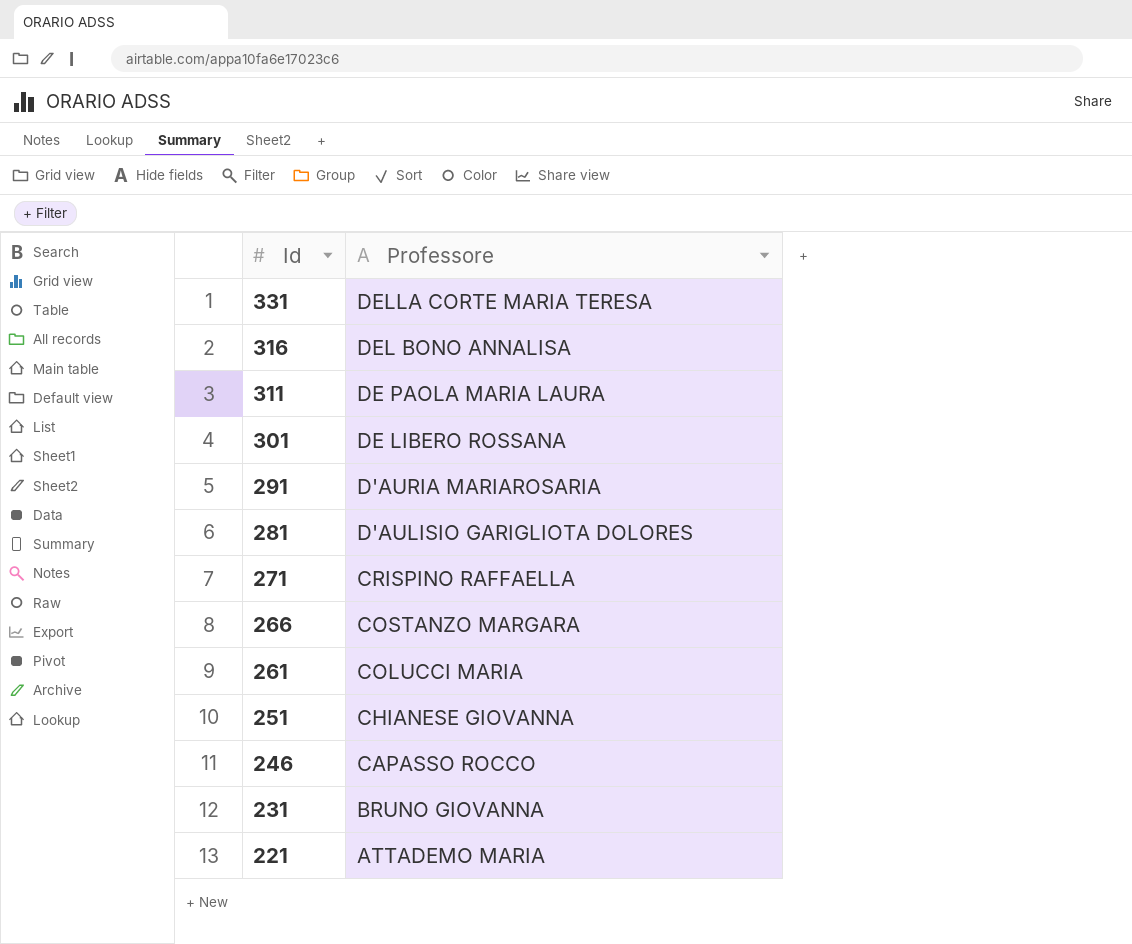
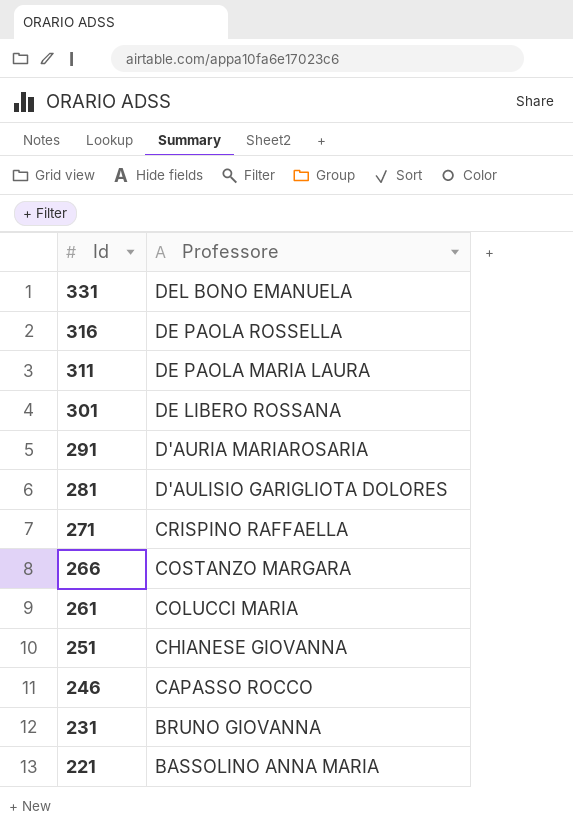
331 | Professore: DELLA CORTE MARIA TERESA -> DEL BONO EMANUELA
316 | Professore: DEL BONO ANNALISA -> DE PAOLA ROSSELLA
221 | Professore: ATTADEMO MARIA -> BASSOLINO ANNA MARIA

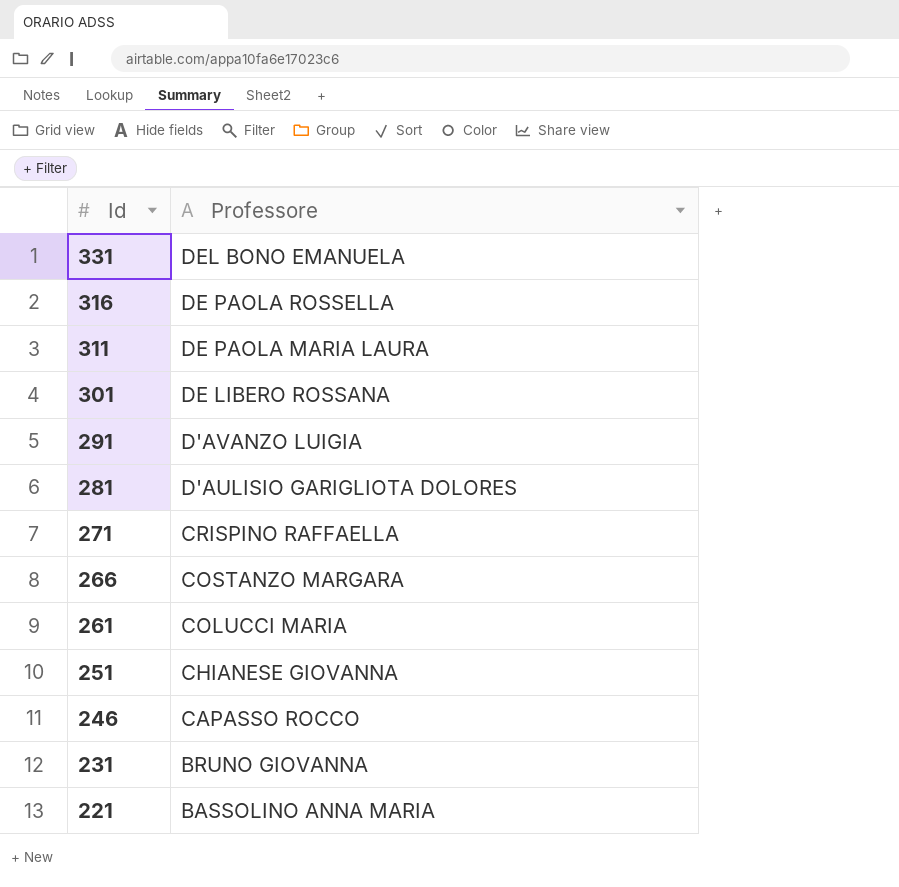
291 | Professore: D'AURIA MARIAROSARIA -> D'AVANZO LUIGIA

